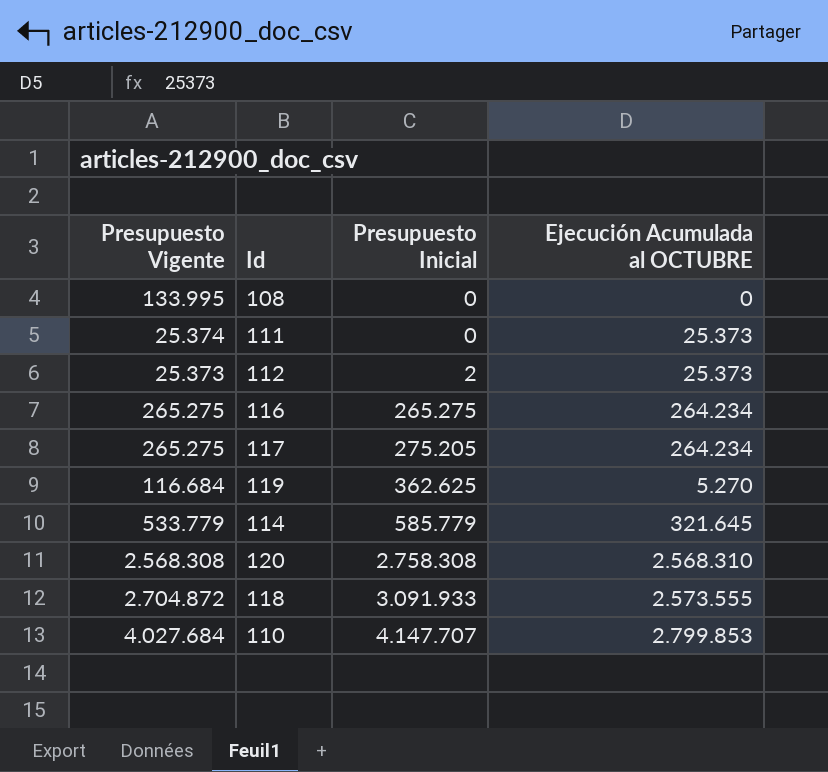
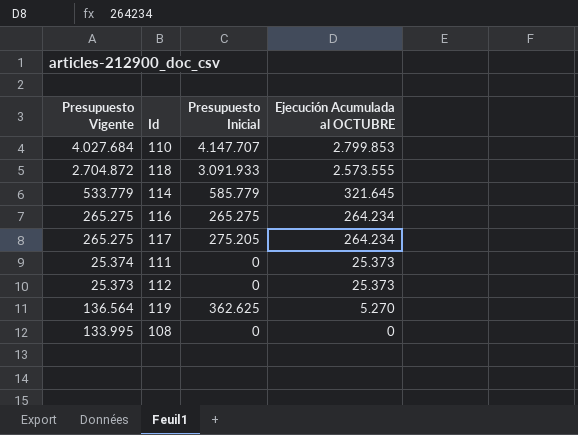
row order: Presupuesto Inicial ascending -> Ejecución Acumulada al OCTUBRE descending
row 120: 2.568.308 | 2.758.308 | 2.568.310 -> none
112 | Presupuesto Inicial: 2 -> 0
119 | Presupuesto Vigente: 116.684 -> 136.564

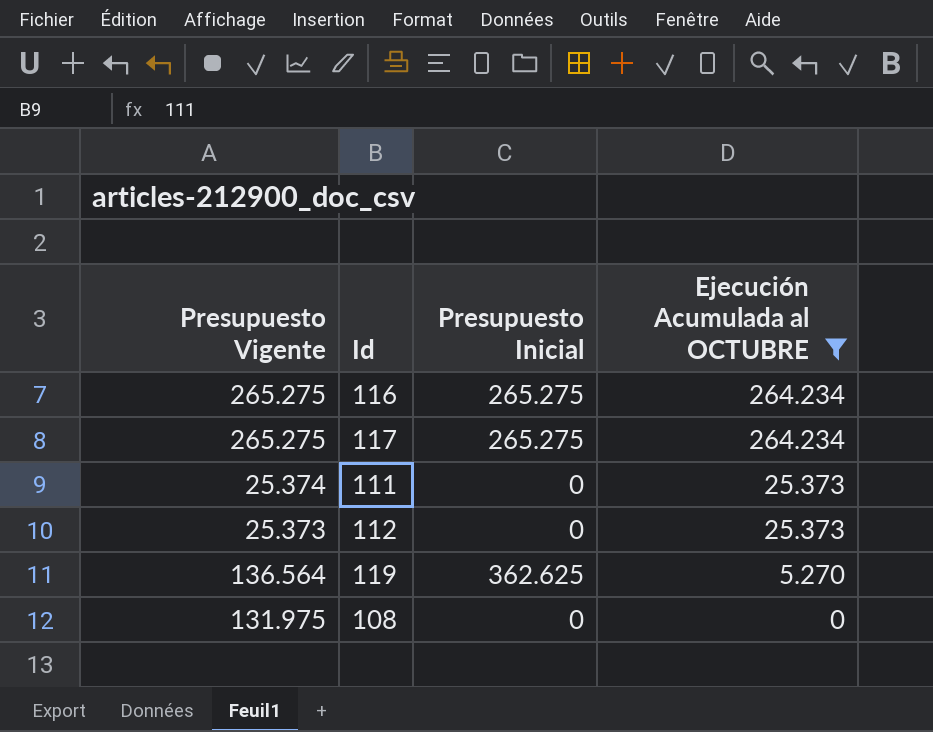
filter: none -> Ejecución Acumulada al OCTUBRE <= 264.234
117 | Presupuesto Inicial: 275.205 -> 265.275
108 | Presupuesto Vigente: 133.995 -> 131.975

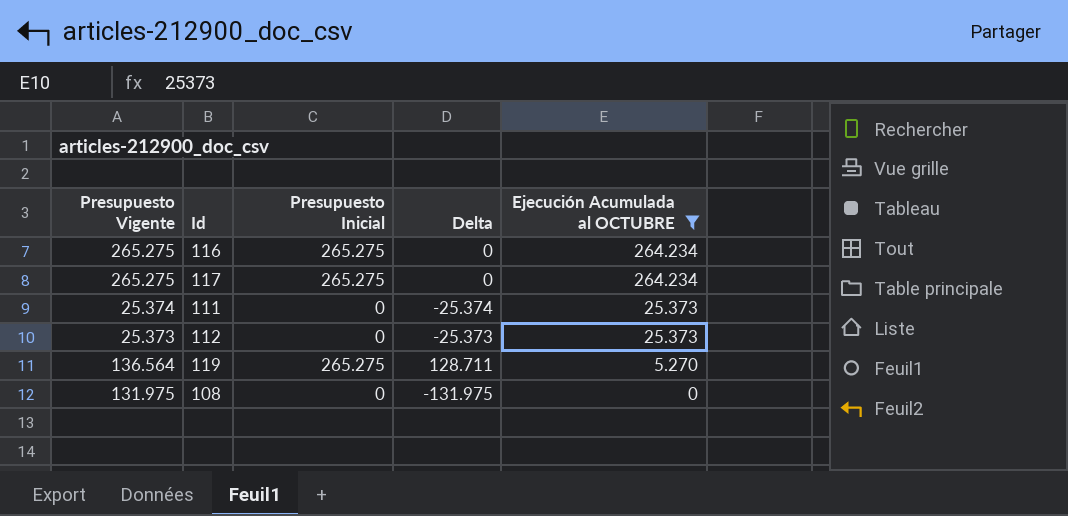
column Delta | formula: none -> [Presupuesto Inicial] - [Presupuesto Vigente]
119 | Presupuesto Inicial: 362.625 -> 265.275

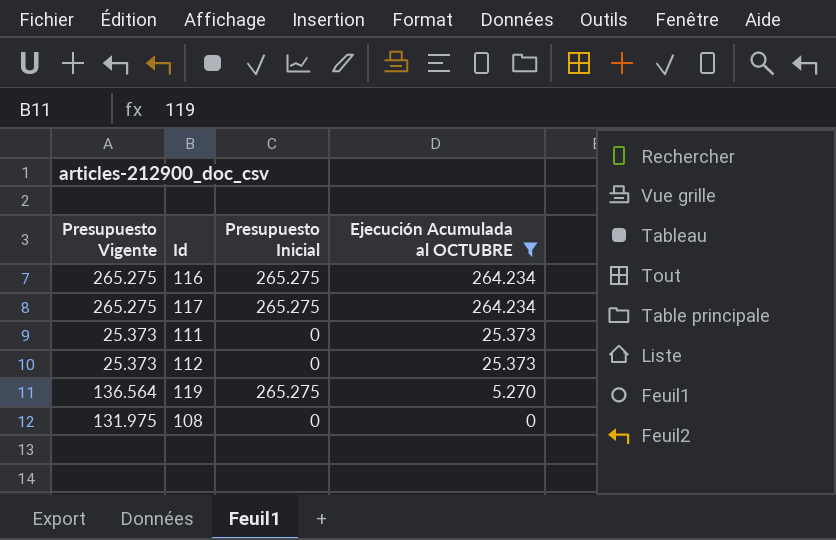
column Delta | formula: [Presupuesto Inicial] - [Presupuesto Vigente] -> none
111 | Presupuesto Vigente: 25.374 -> 25.373

